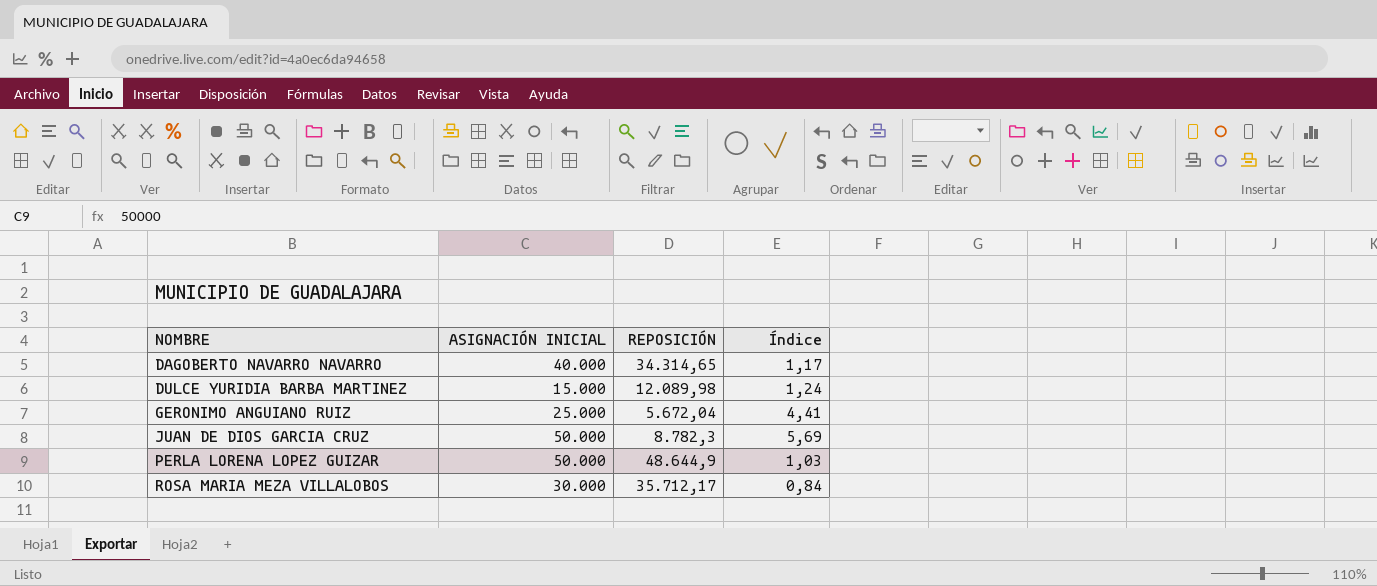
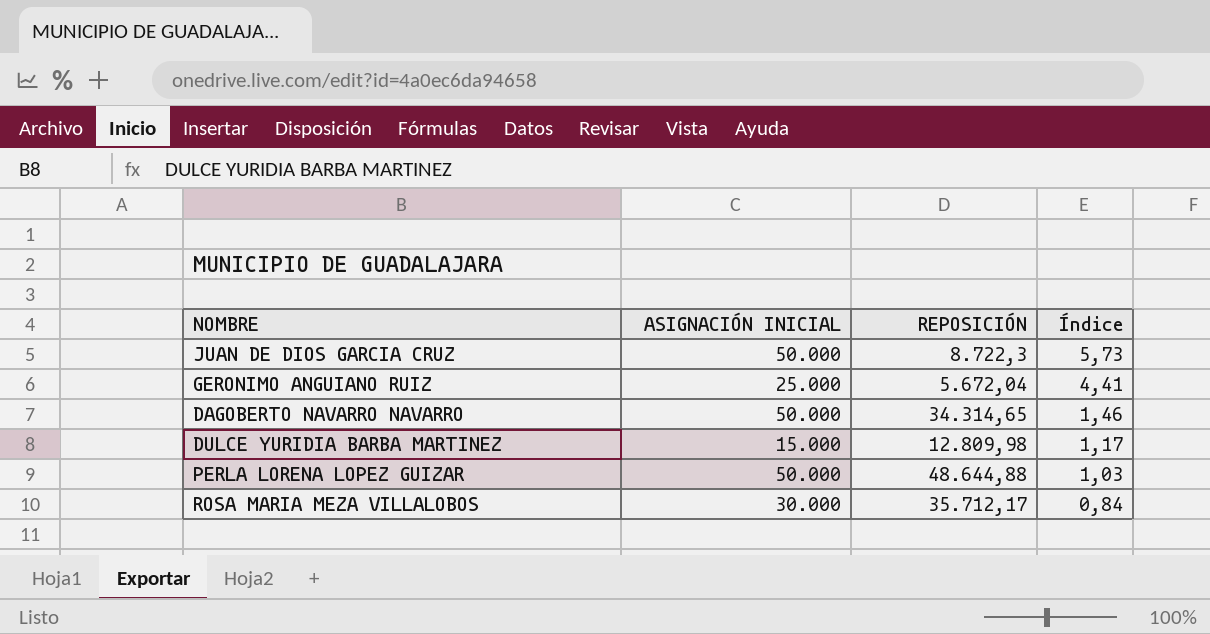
row order: NOMBRE ascending -> Índice descending
JUAN DE DIOS GARCIA CRUZ | REPOSICIÓN: 8.782,3 -> 8.722,3
JUAN DE DIOS GARCIA CRUZ | Índice: 5,69 -> 5,73
DAGOBERTO NAVARRO NAVARRO | ASIGNACIÓN INICIAL: 40.000 -> 50.000
DAGOBERTO NAVARRO NAVARRO | Índice: 1,17 -> 1,46
DULCE YURIDIA BARBA MARTINEZ | REPOSICIÓN: 12.089,98 -> 12.809,98
DULCE YURIDIA BARBA MARTINEZ | Índice: 1,24 -> 1,17
PERLA LORENA LOPEZ GUIZAR | REPOSICIÓN: 48.644,9 -> 48.644,88

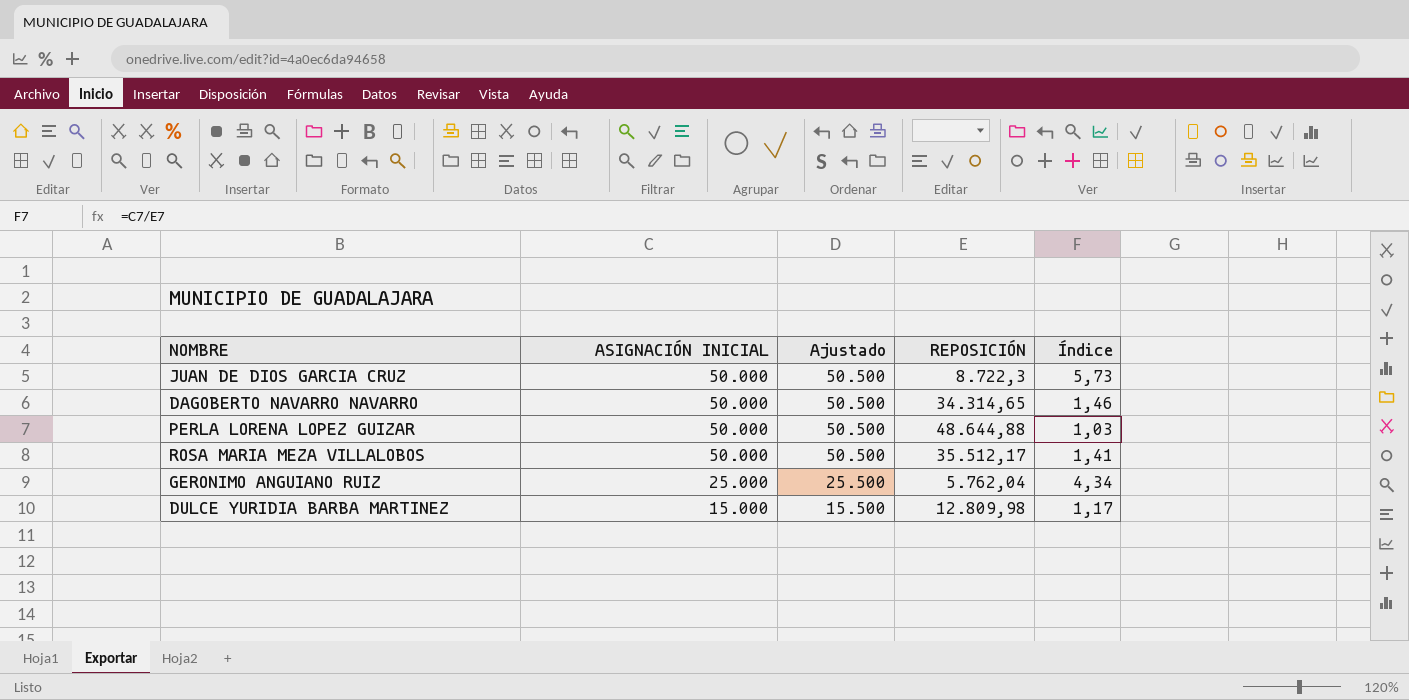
row order: Índice descending -> ASIGNACIÓN INICIAL descending
column Ajustado | formula: none -> [ASIGNACIÓN INICIAL] + 500
ROSA MARIA MEZA VILLALOBOS | ASIGNACIÓN INICIAL: 30.000 -> 50.000
ROSA MARIA MEZA VILLALOBOS | REPOSICIÓN: 35.712,17 -> 35.512,17
ROSA MARIA MEZA VILLALOBOS | Índice: 0,84 -> 1,41
GERONIMO ANGUIANO RUIZ | REPOSICIÓN: 5.672,04 -> 5.762,04
GERONIMO ANGUIANO RUIZ | Índice: 4,41 -> 4,34

